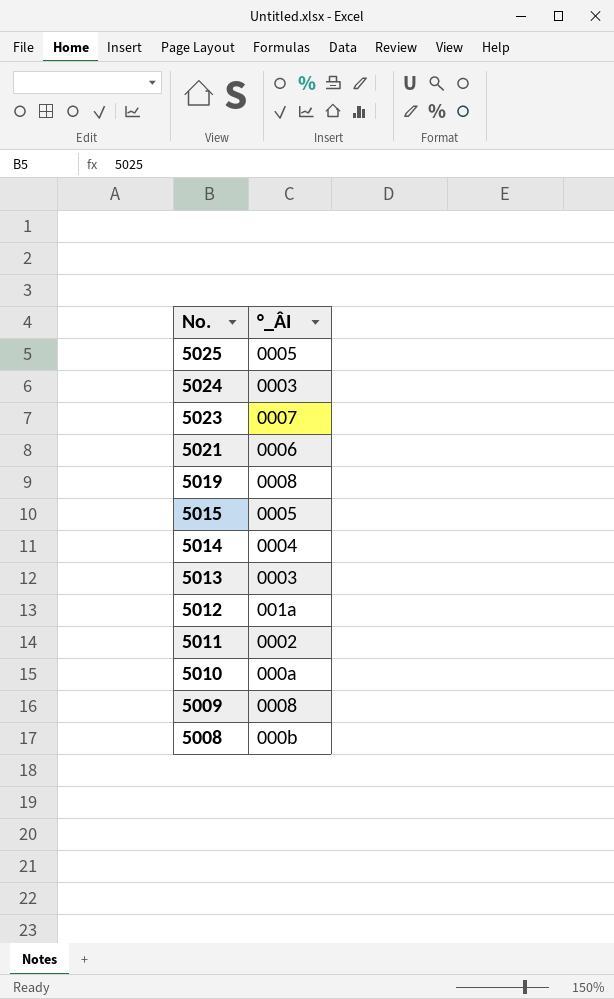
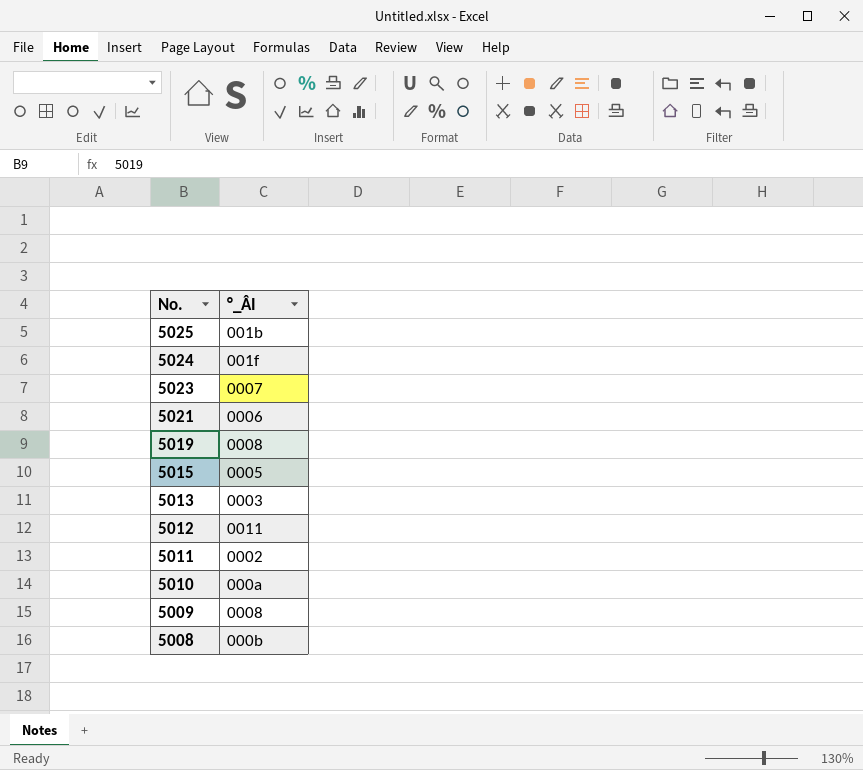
row 5014: 0004 -> none
5025 | °_ÂI: 0005 -> 001b
5024 | °_ÂI: 0003 -> 001f
5012 | °_ÂI: 001a -> 0011

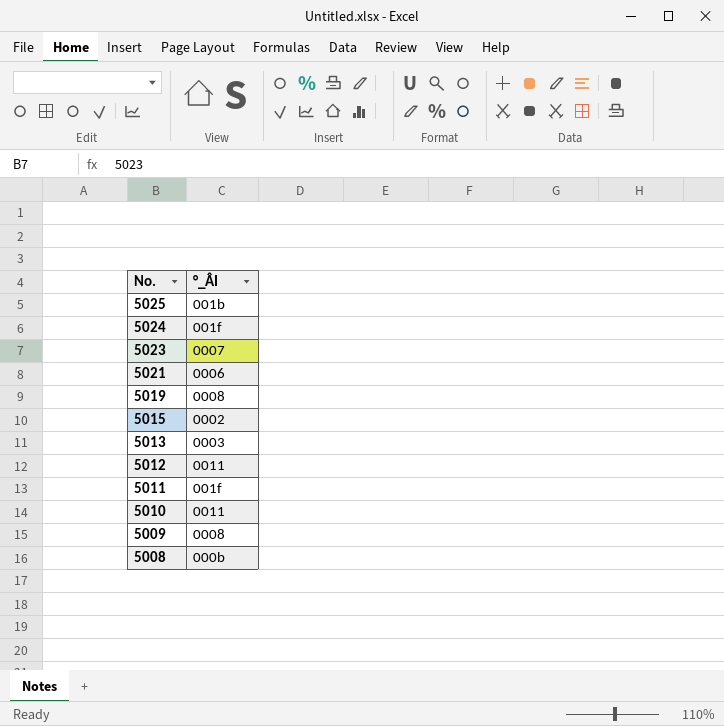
5015 | °_ÂI: 0005 -> 0002
5011 | °_ÂI: 0002 -> 001f
5010 | °_ÂI: 000a -> 0011

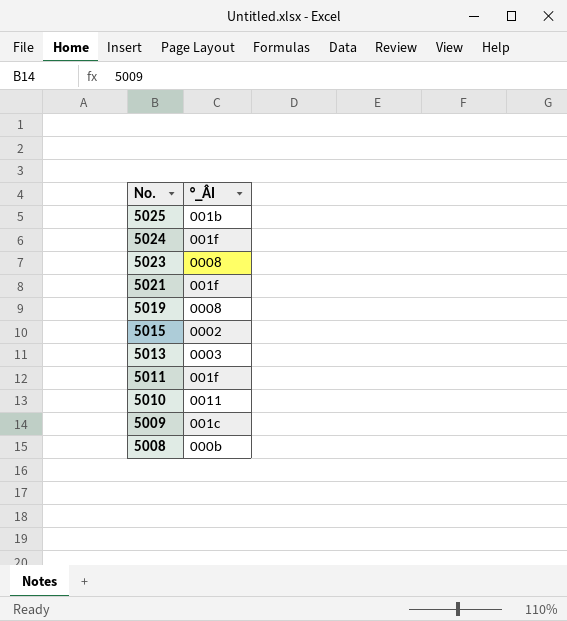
row 5012: 0011 -> none
5023 | °_ÂI: 0007 -> 0008
5021 | °_ÂI: 0006 -> 001f
5009 | °_ÂI: 0008 -> 001c

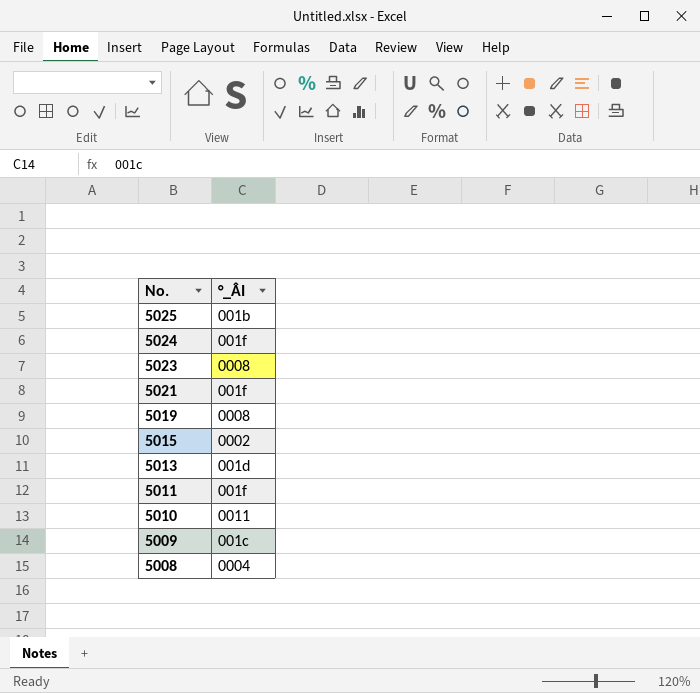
5013 | °_ÂI: 0003 -> 001d
5008 | °_ÂI: 000b -> 0004

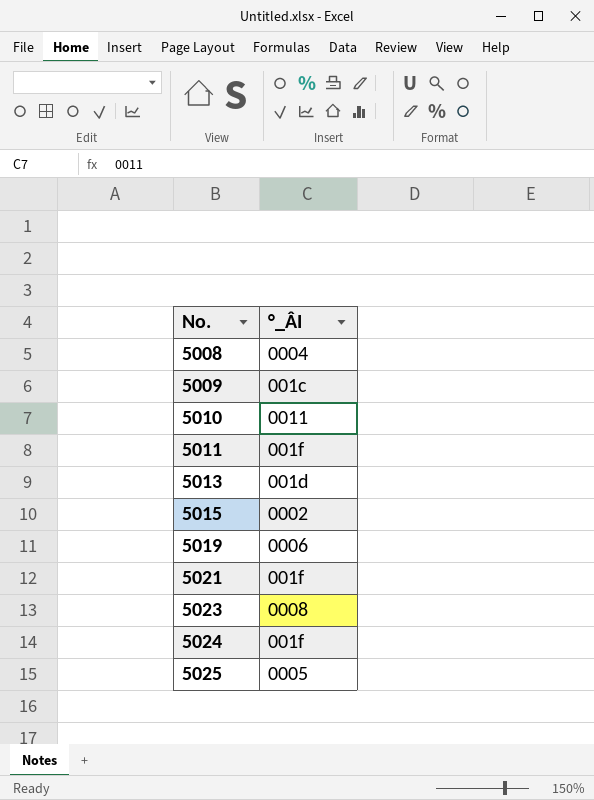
row order: No. descending -> No. ascending
5019 | °_ÂI: 0008 -> 0006
5025 | °_ÂI: 001b -> 0005

